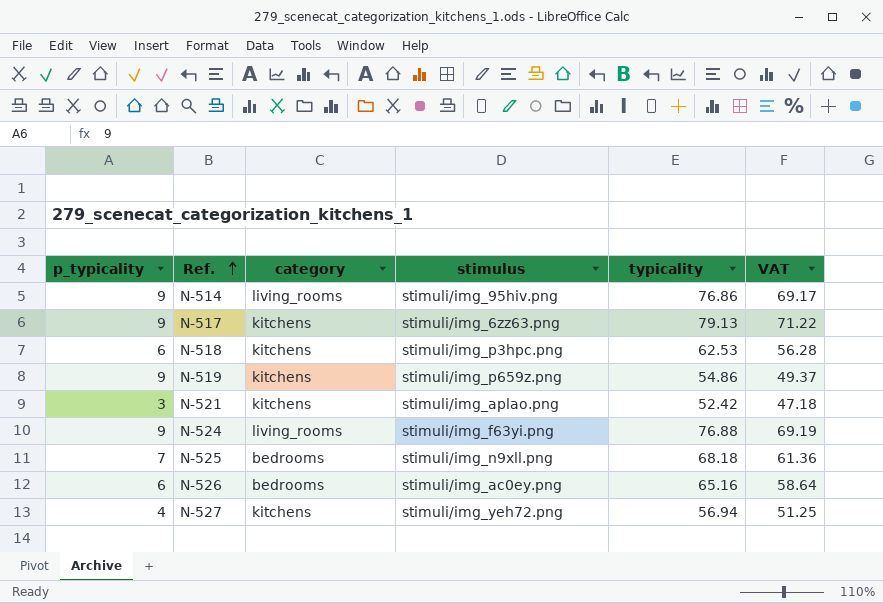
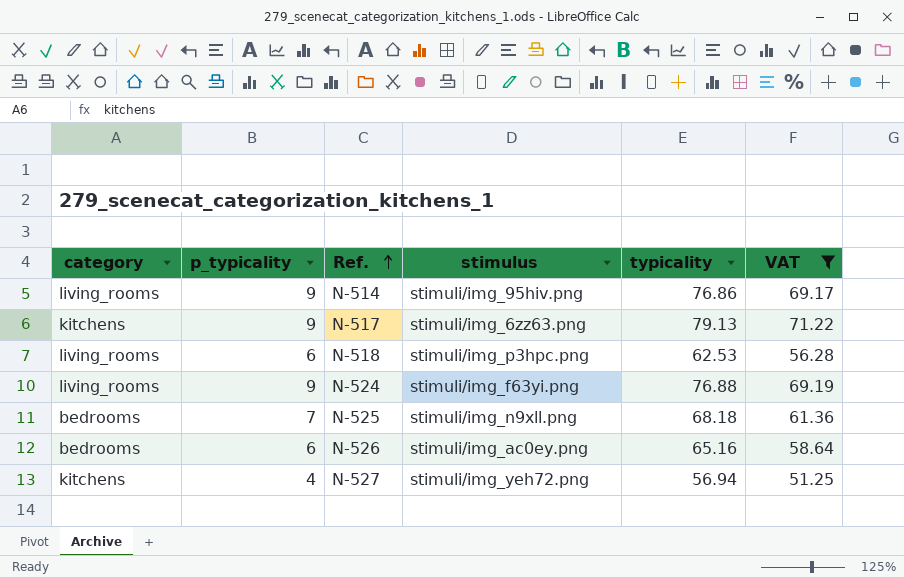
filter: none -> VAT >= 51.25
column category | position: 3 -> 1
N-518 | category: kitchens -> living_rooms

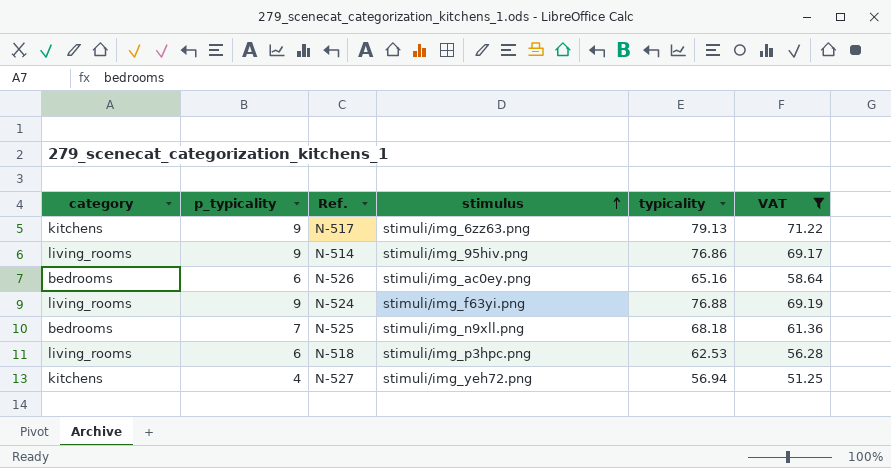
row order: Ref. ascending -> stimulus ascending

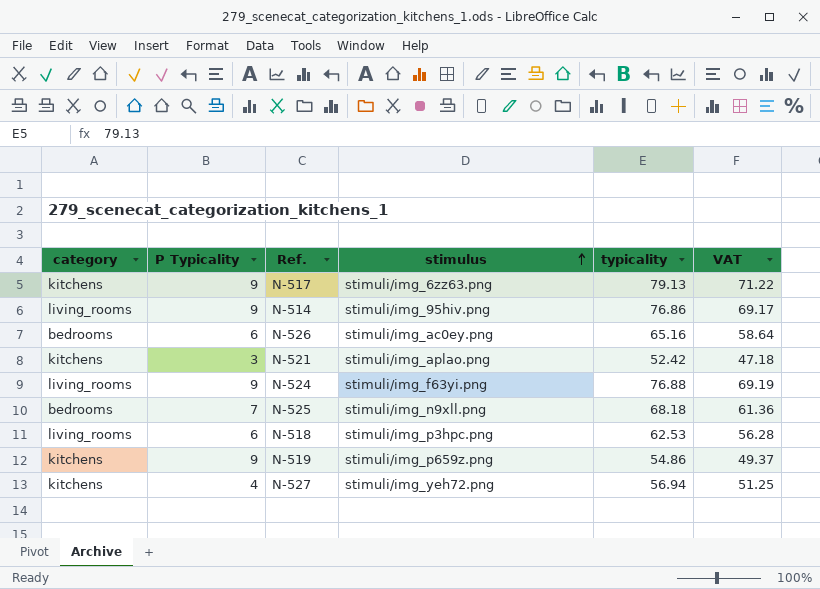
filter: VAT >= 51.25 -> none
column name: p_typicality -> P Typicality

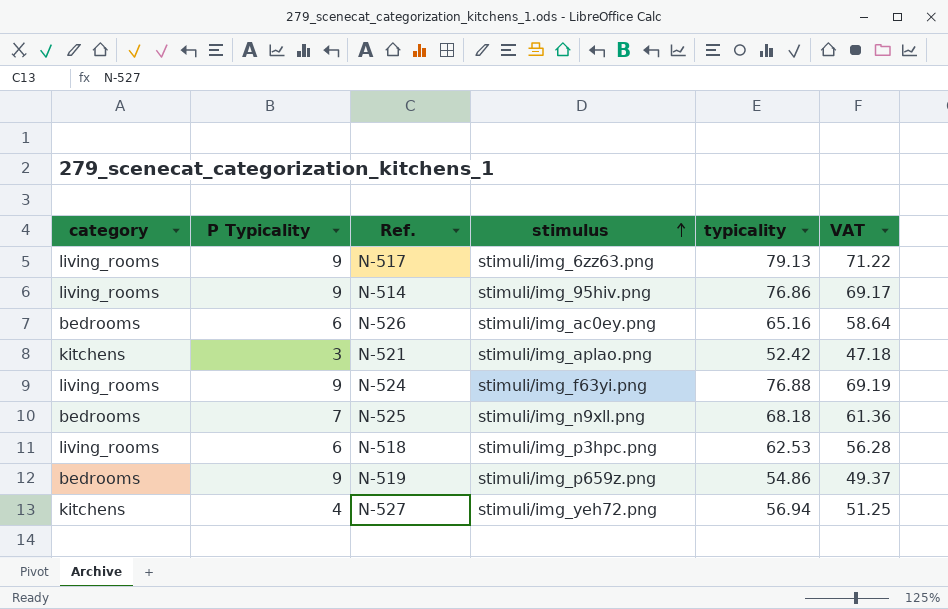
N-517 | category: kitchens -> living_rooms
N-519 | category: kitchens -> bedrooms

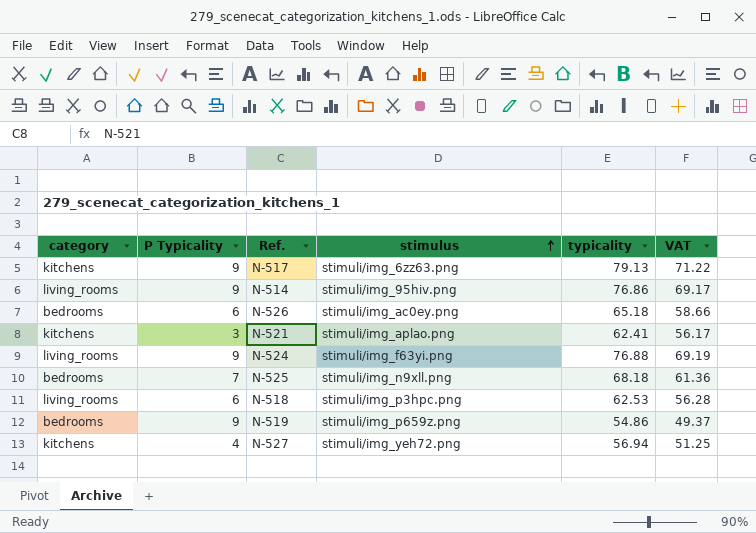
N-517 | category: living_rooms -> kitchens
N-526 | typicality: 65.16 -> 65.18
N-526 | VAT: 58.64 -> 58.66
N-521 | typicality: 52.42 -> 62.41
N-521 | VAT: 47.18 -> 56.17

